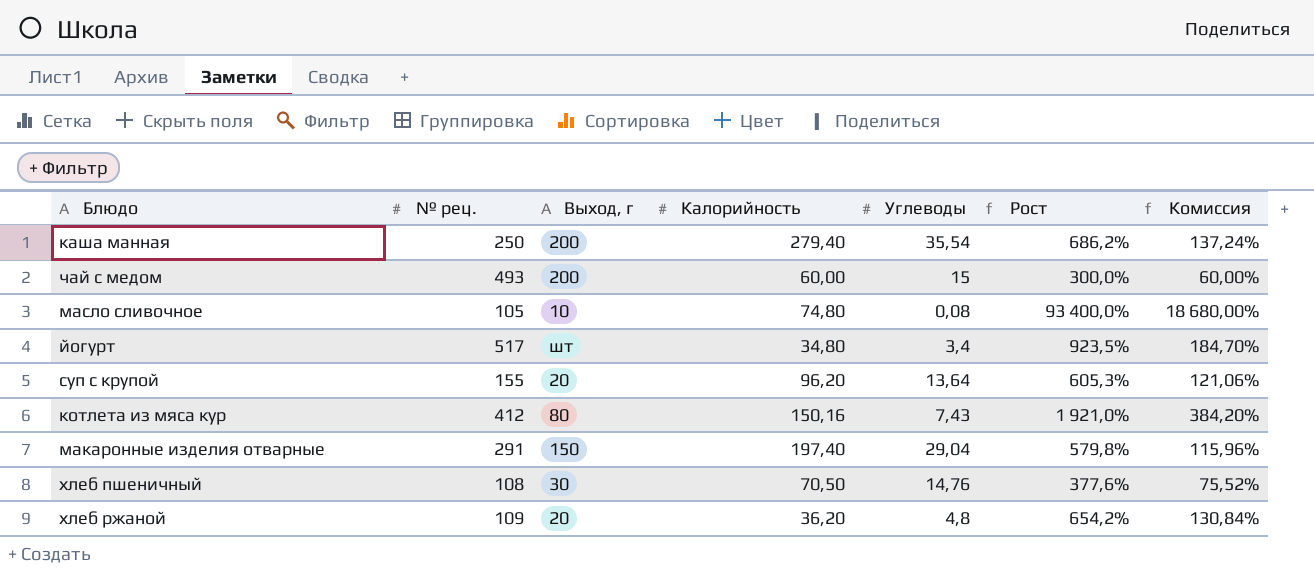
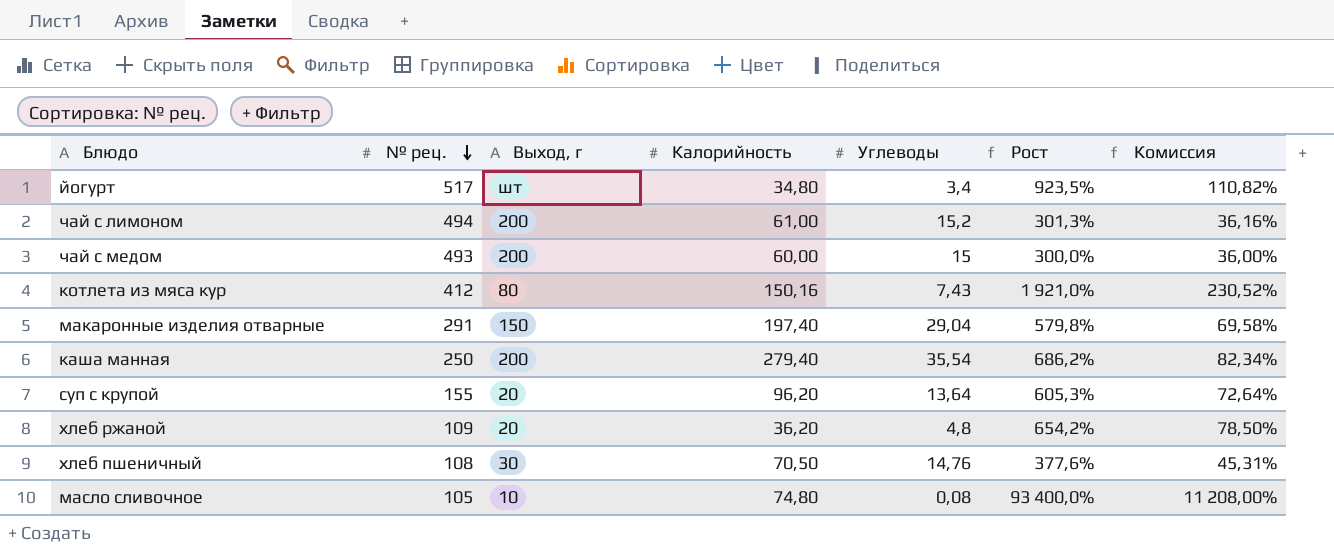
row order: none -> № рец. descending
column Комиссия | formula: [Рост] * 0,2 -> [Рост] * 0,12
row чай с лимоном: none -> 494 | 200 | 61,00 | 15,2 | 301,3% | 36,16%

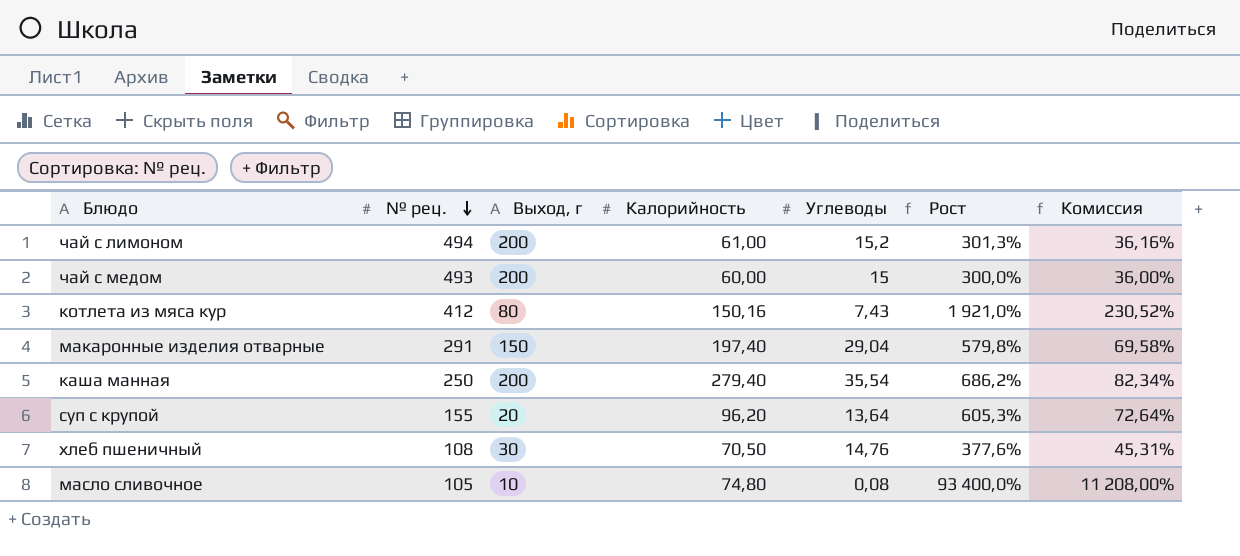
row йогурт: 517 | шт | 34,80 | 3,4 | 923,5% | 110,82% -> none
row хлеб ржаной: 109 | 20 | 36,20 | 4,8 | 654,2% | 78,50% -> none

